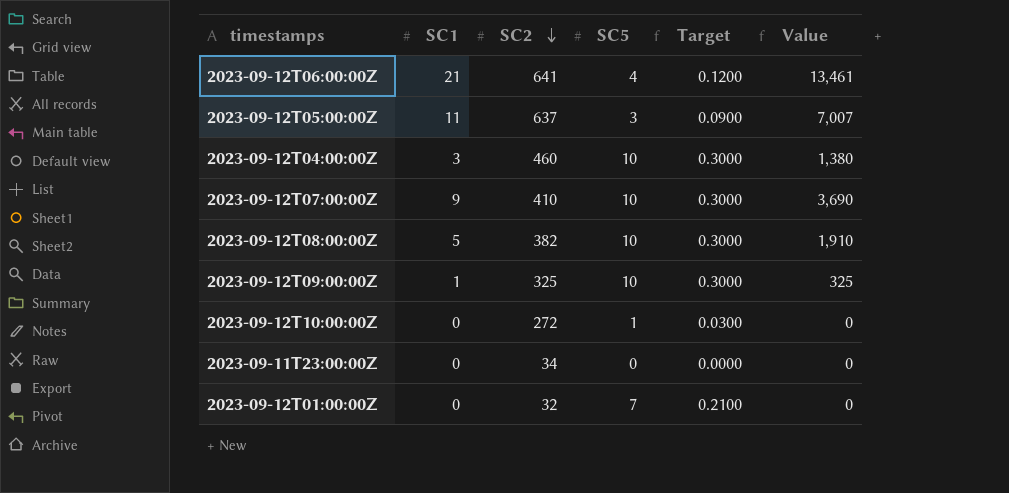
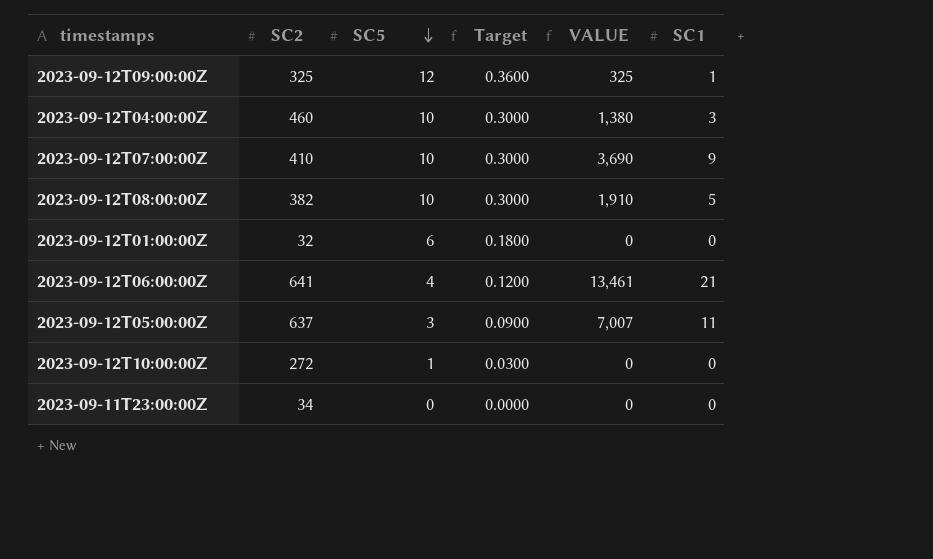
row order: SC2 descending -> SC5 descending
column name: Value -> VALUE
column SC1 | position: 2 -> 6
2023-09-12T09:00:00Z | SC5: 10 -> 12
2023-09-12T09:00:00Z | Target: 0.3000 -> 0.3600
2023-09-12T01:00:00Z | SC5: 7 -> 6
2023-09-12T01:00:00Z | Target: 0.2100 -> 0.1800

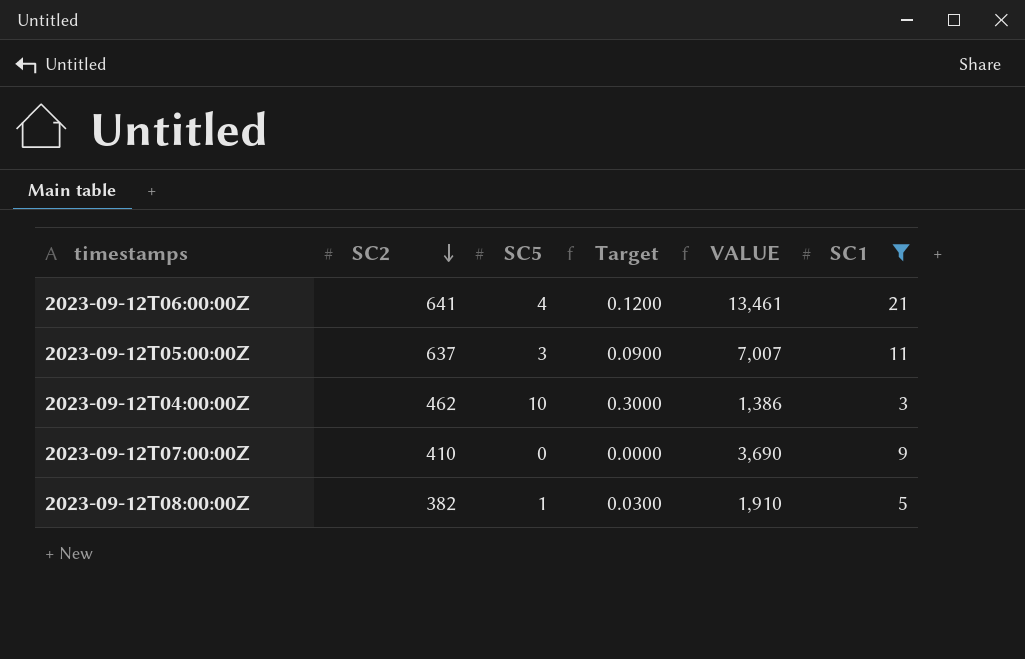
filter: none -> SC1 >= 3
row order: SC5 descending -> SC2 descending
2023-09-12T04:00:00Z | SC2: 460 -> 462
2023-09-12T04:00:00Z | VALUE: 1,380 -> 1,386
2023-09-12T07:00:00Z | SC5: 10 -> 0
2023-09-12T07:00:00Z | Target: 0.3000 -> 0.0000
2023-09-12T08:00:00Z | SC5: 10 -> 1
2023-09-12T08:00:00Z | Target: 0.3000 -> 0.0300

